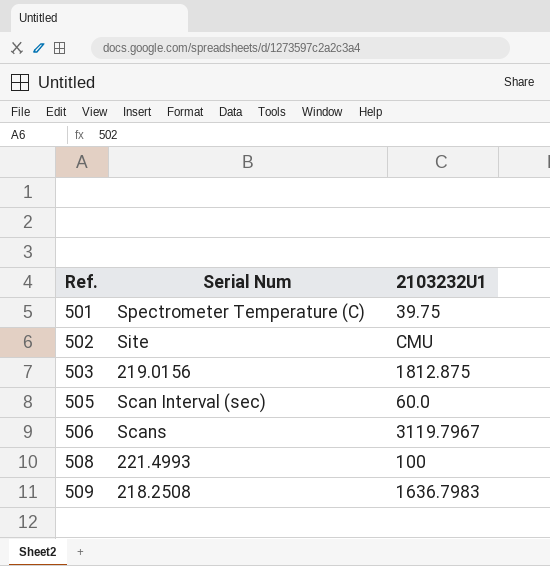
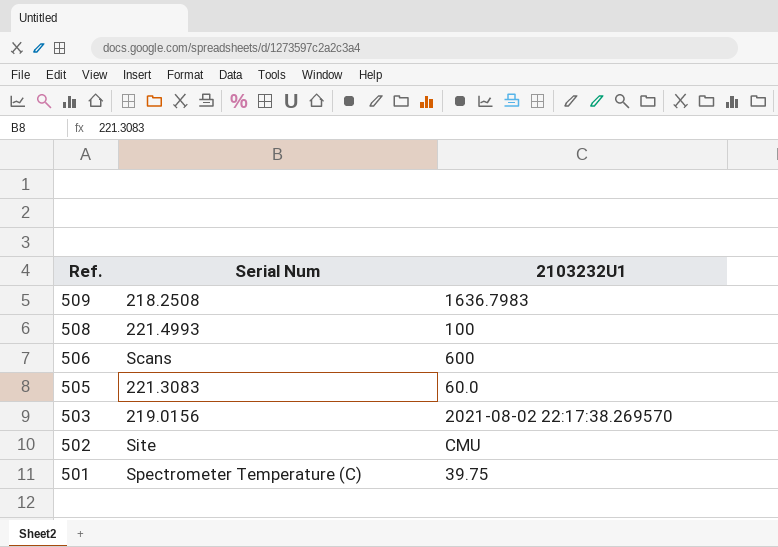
row order: Ref. ascending -> Ref. descending
506 | 2103232U1: 3119.7967 -> 600
505 | Serial Num: Scan Interval (sec) -> 221.3083
503 | 2103232U1: 1812.875 -> 2021-08-02 22:17:38.269570

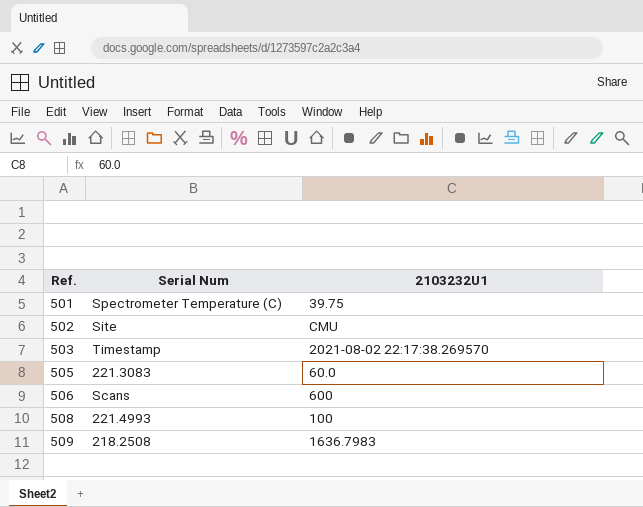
row order: Ref. descending -> Ref. ascending
503 | Serial Num: 219.0156 -> Timestamp

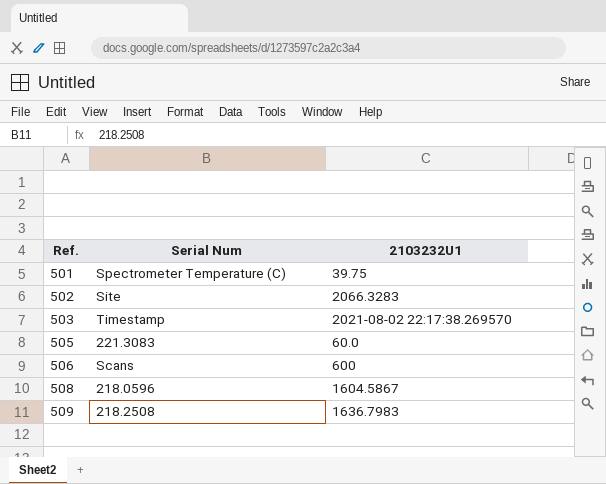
502 | 2103232U1: CMU -> 2066.3283
508 | Serial Num: 221.4993 -> 218.0596
508 | 2103232U1: 100 -> 1604.5867

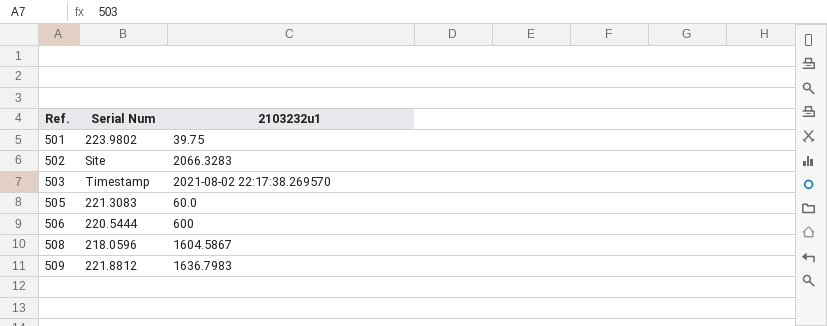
column name: 2103232U1 -> 2103232u1
501 | Serial Num: Spectrometer Temperature (C) -> 223.9802
506 | Serial Num: Scans -> 220.5444
509 | Serial Num: 218.2508 -> 221.8812

